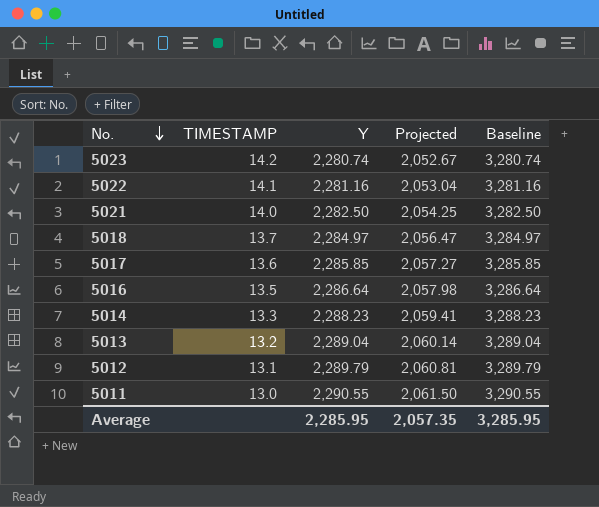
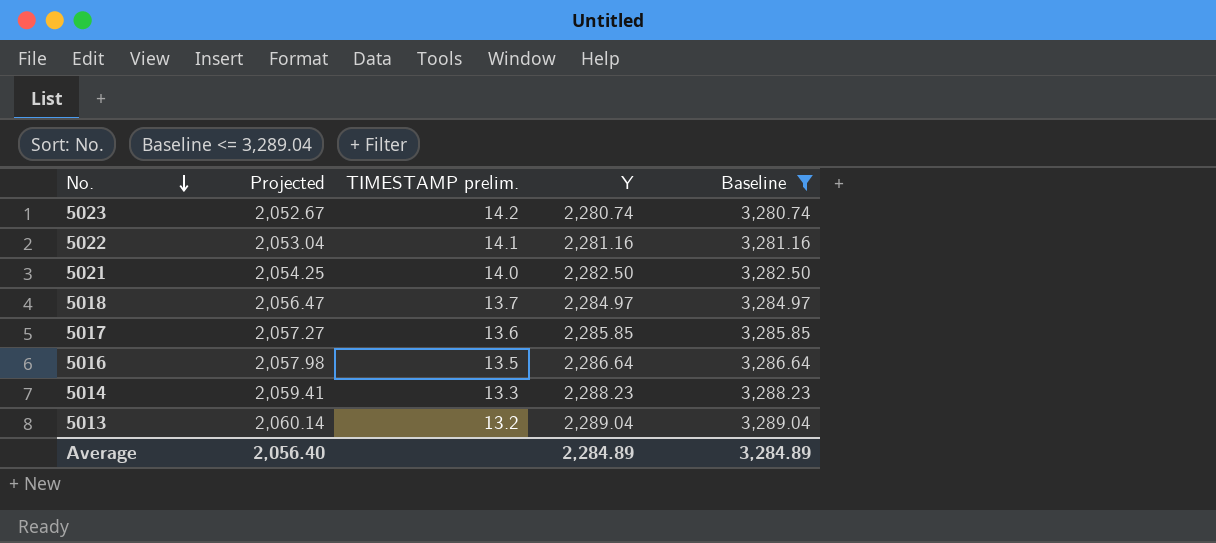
filter: none -> Baseline <= 3,289.04
column Projected | position: 4 -> 2
column name: TIMESTAMP -> TIMESTAMP prelim.
Average | Projected: 2,057.35 -> 2,056.40
Average | Y: 2,285.95 -> 2,284.89
Average | Baseline: 3,285.95 -> 3,284.89

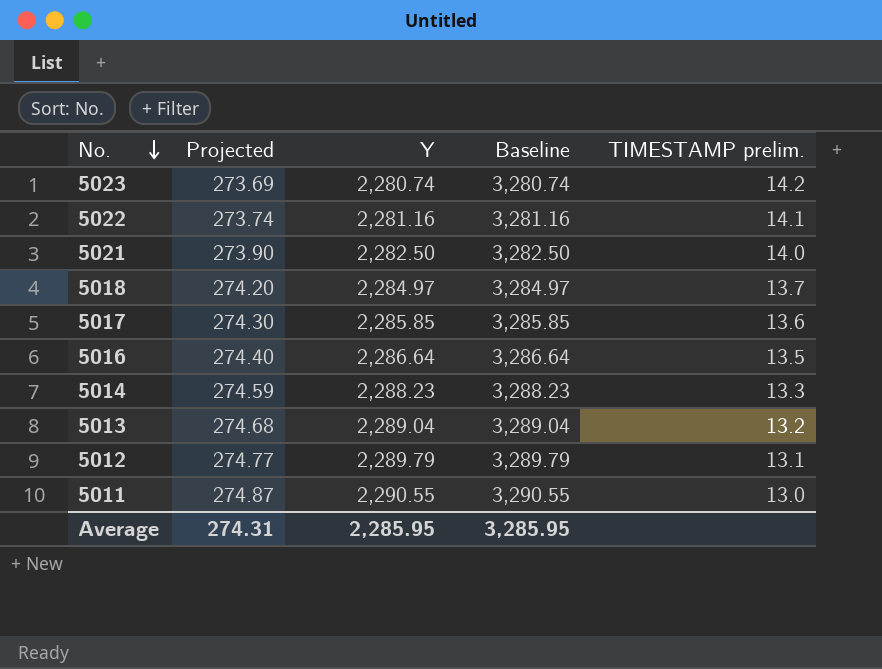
filter: Baseline <= 3,289.04 -> none
column Projected | formula: [Y] * 0.9 -> [Y] * 0.12
column TIMESTAMP prelim. | position: 3 -> 5
Average | Projected: 2,056.40 -> 274.31
Average | Y: 2,284.89 -> 2,285.95
Average | Baseline: 3,284.89 -> 3,285.95

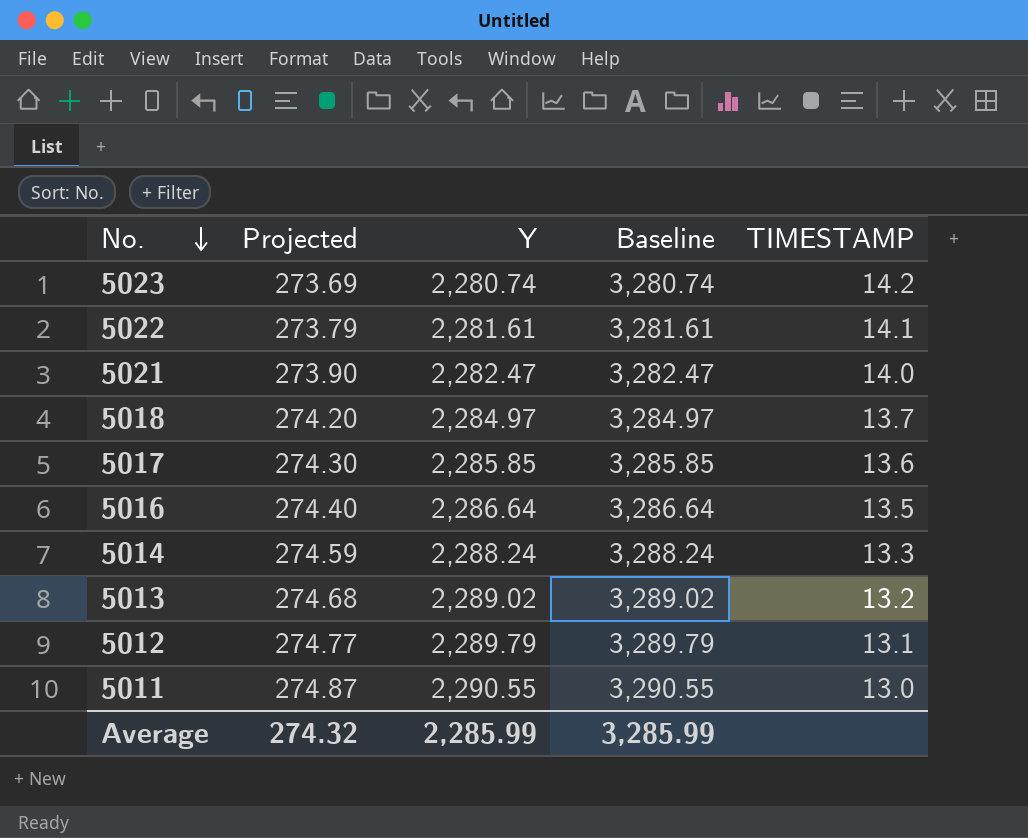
column name: TIMESTAMP prelim. -> TIMESTAMP
5022 | Projected: 273.74 -> 273.79
5022 | Y: 2,281.16 -> 2,281.61
5022 | Baseline: 3,281.16 -> 3,281.61
5021 | Y: 2,282.50 -> 2,282.47
5021 | Baseline: 3,282.50 -> 3,282.47
5014 | Y: 2,288.23 -> 2,288.24
5014 | Baseline: 3,288.23 -> 3,288.24
5013 | Y: 2,289.04 -> 2,289.02
5013 | Baseline: 3,289.04 -> 3,289.02
Average | Projected: 274.31 -> 274.32
Average | Y: 2,285.95 -> 2,285.99
Average | Baseline: 3,285.95 -> 3,285.99

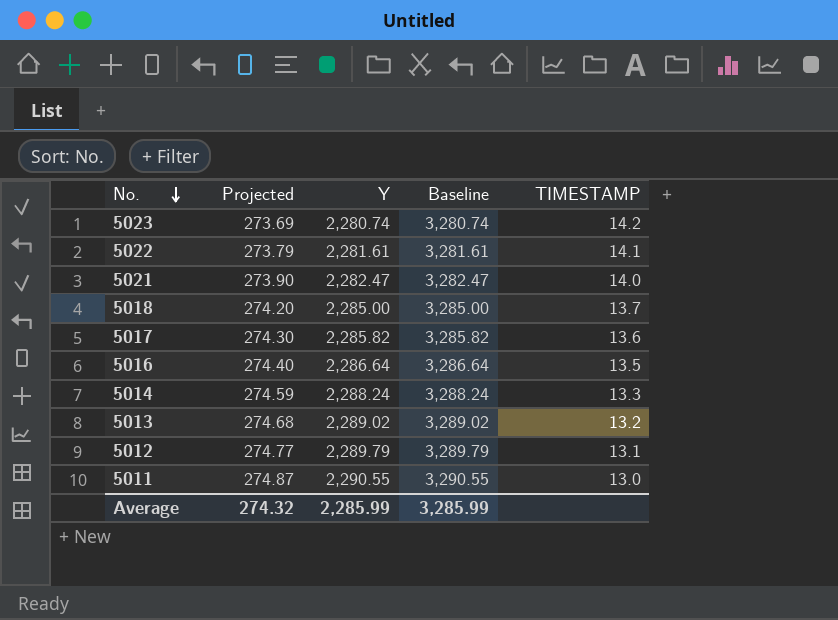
5018 | Y: 2,284.97 -> 2,285.00
5018 | Baseline: 3,284.97 -> 3,285.00
5017 | Y: 2,285.85 -> 2,285.82
5017 | Baseline: 3,285.85 -> 3,285.82

